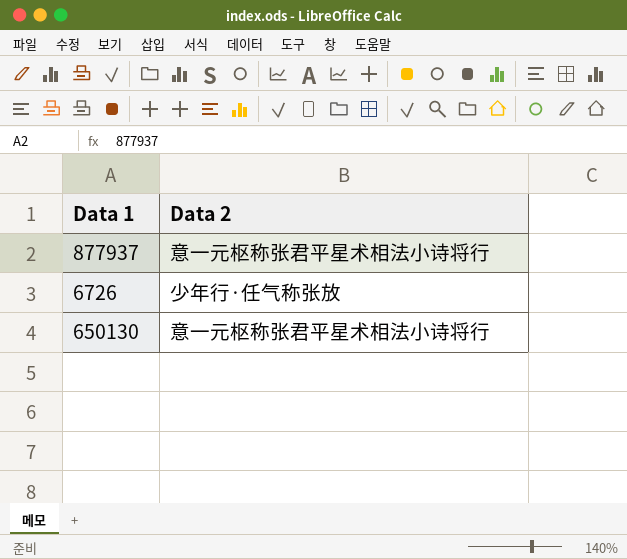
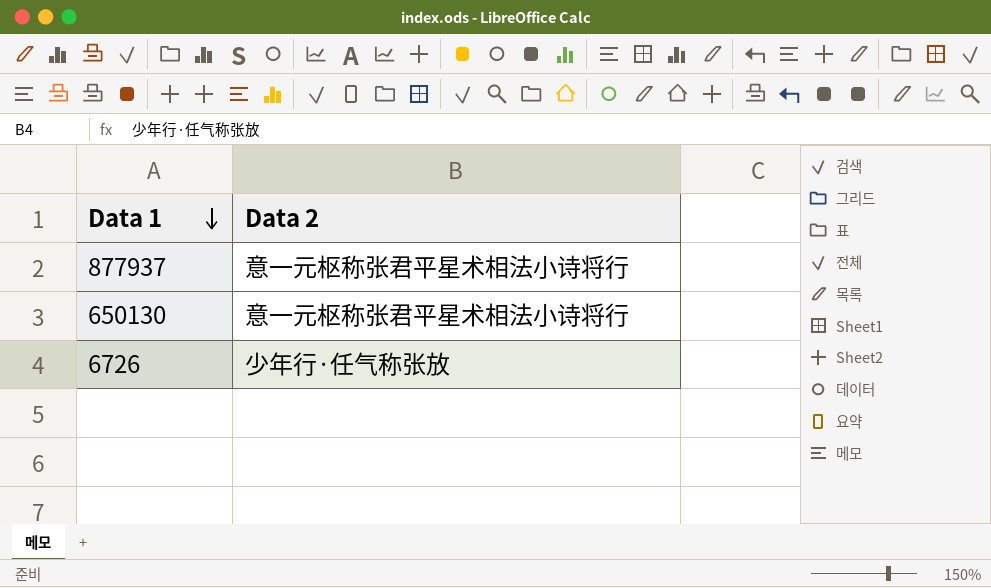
row order: none -> Data 1 descending

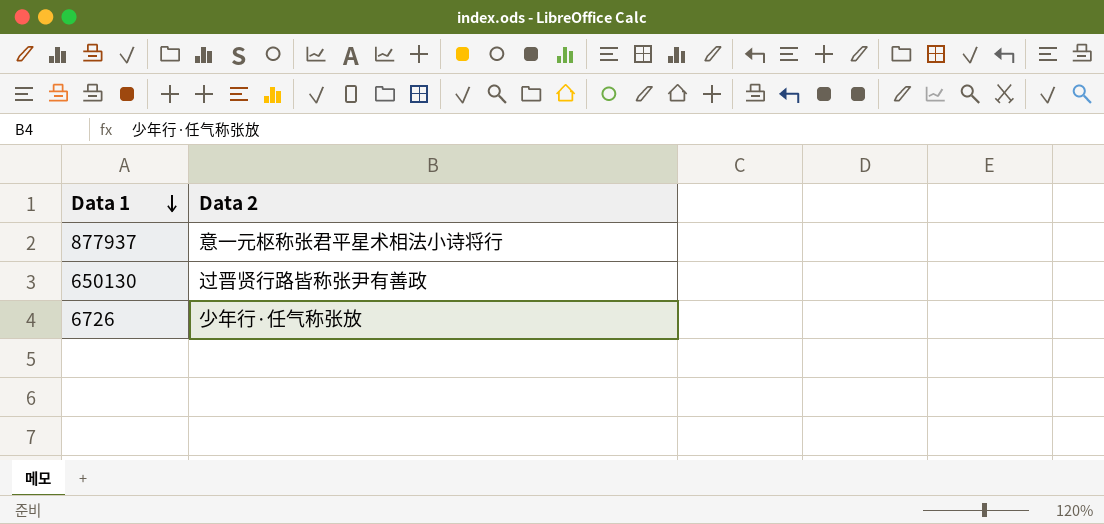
650130 | Data 2: 意一元枢称张君平星术相法小诗将行 -> 过晋贤行路皆称张尹有善政

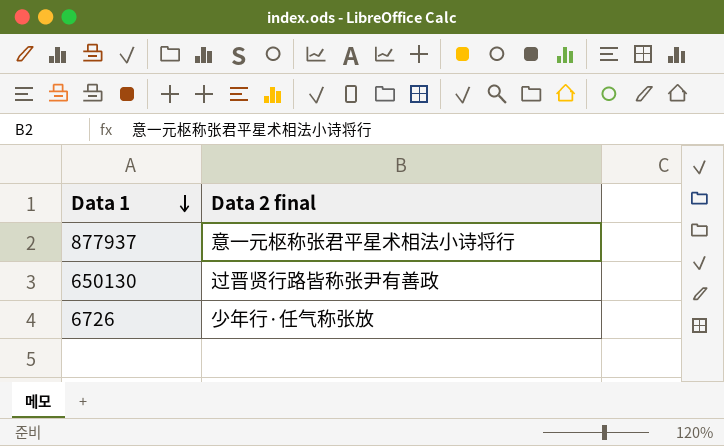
column name: Data 2 -> Data 2 final

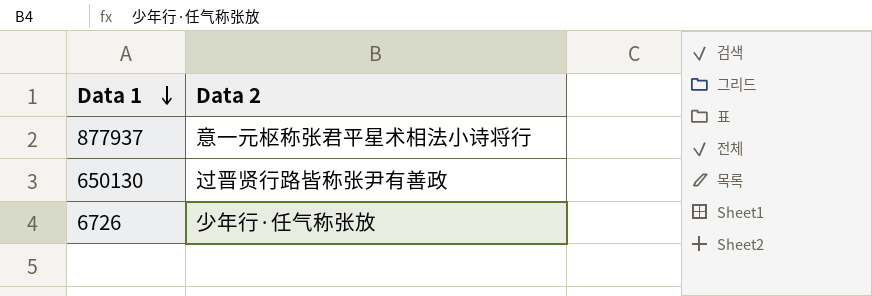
column name: Data 2 final -> Data 2

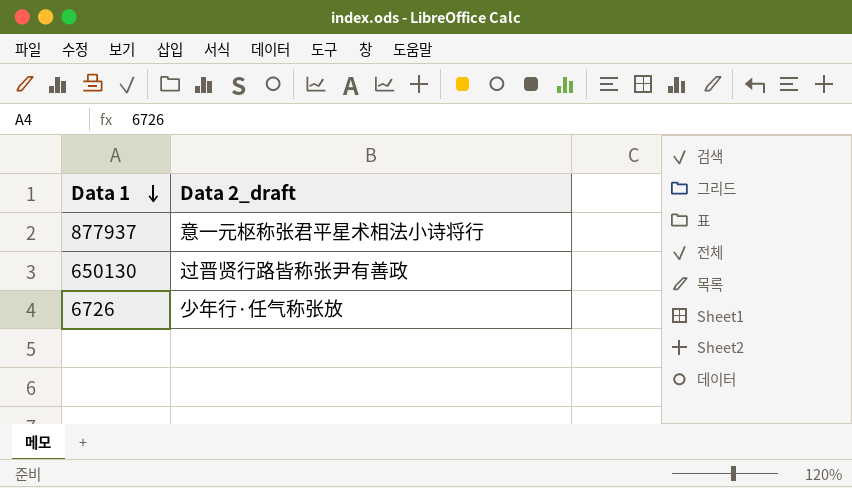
column name: Data 2 -> Data 2_draft

